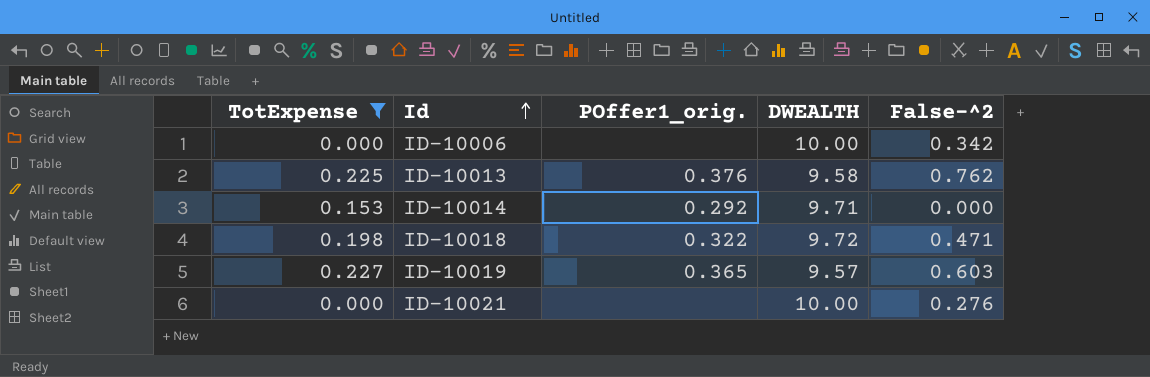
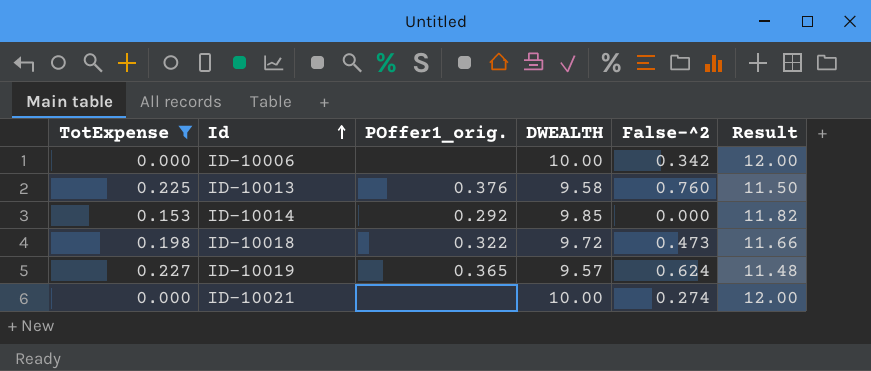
column Result | formula: none -> [DWEALTH] * 1.2
ID-10013 | False-^2: 0.762 -> 0.760
ID-10014 | DWEALTH: 9.71 -> 9.85
ID-10018 | False-^2: 0.471 -> 0.473
ID-10019 | False-^2: 0.603 -> 0.624
ID-10021 | False-^2: 0.276 -> 0.274

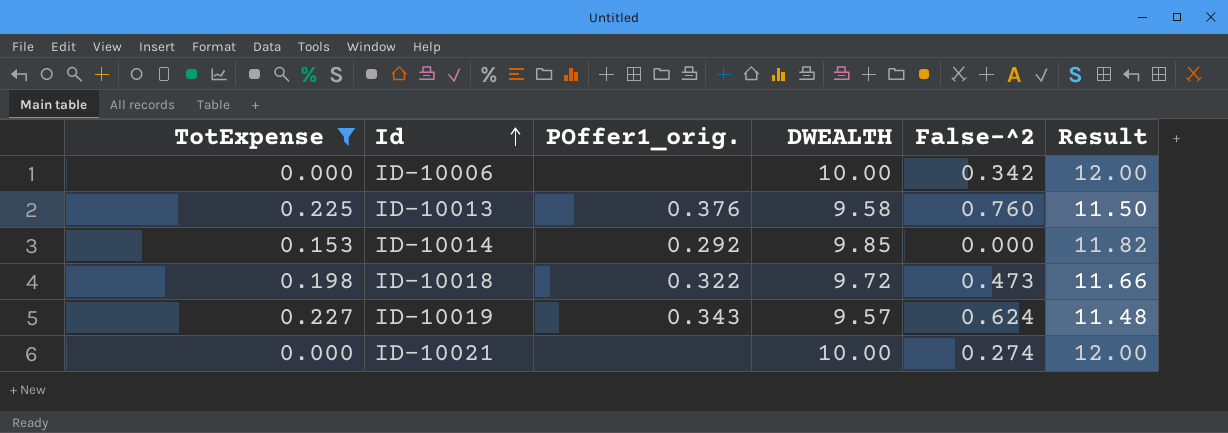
ID-10019 | POffer1_orig.: 0.365 -> 0.343

